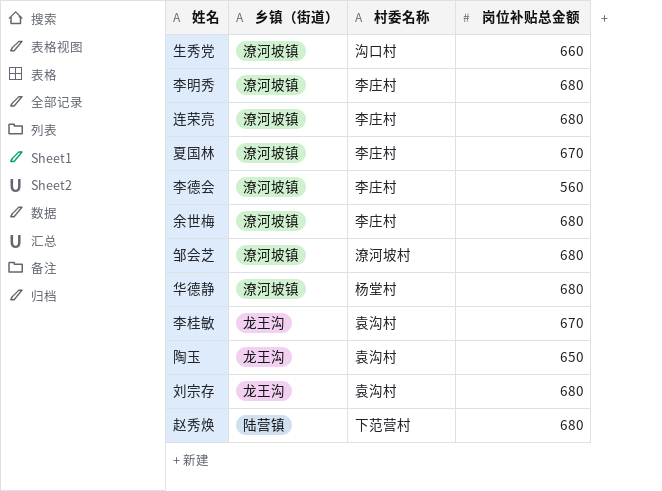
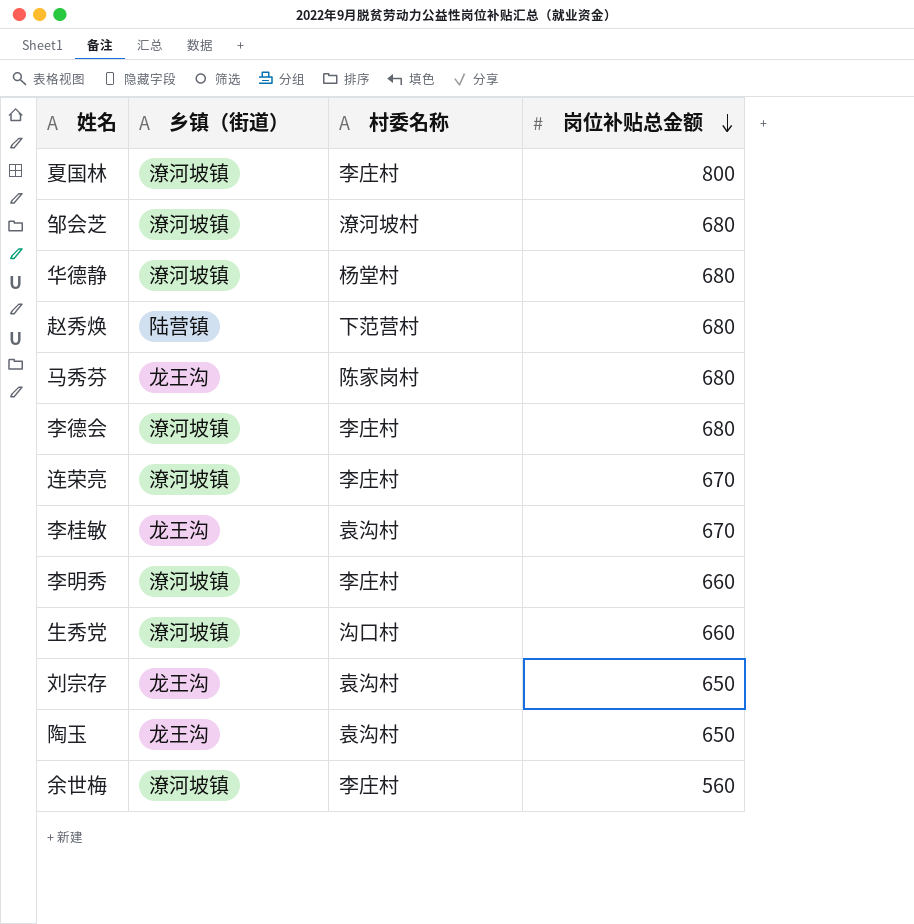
row order: none -> 岗位补贴总金额 descending
夏国林 | 岗位补贴总金额: 670 -> 800
row 马秀芬: none -> 龙王沟 | 陈家岗村 | 680
李德会 | 岗位补贴总金额: 560 -> 680
连荣亮 | 岗位补贴总金额: 680 -> 670
李明秀 | 岗位补贴总金额: 680 -> 660
刘宗存 | 岗位补贴总金额: 680 -> 650
余世梅 | 岗位补贴总金额: 680 -> 560

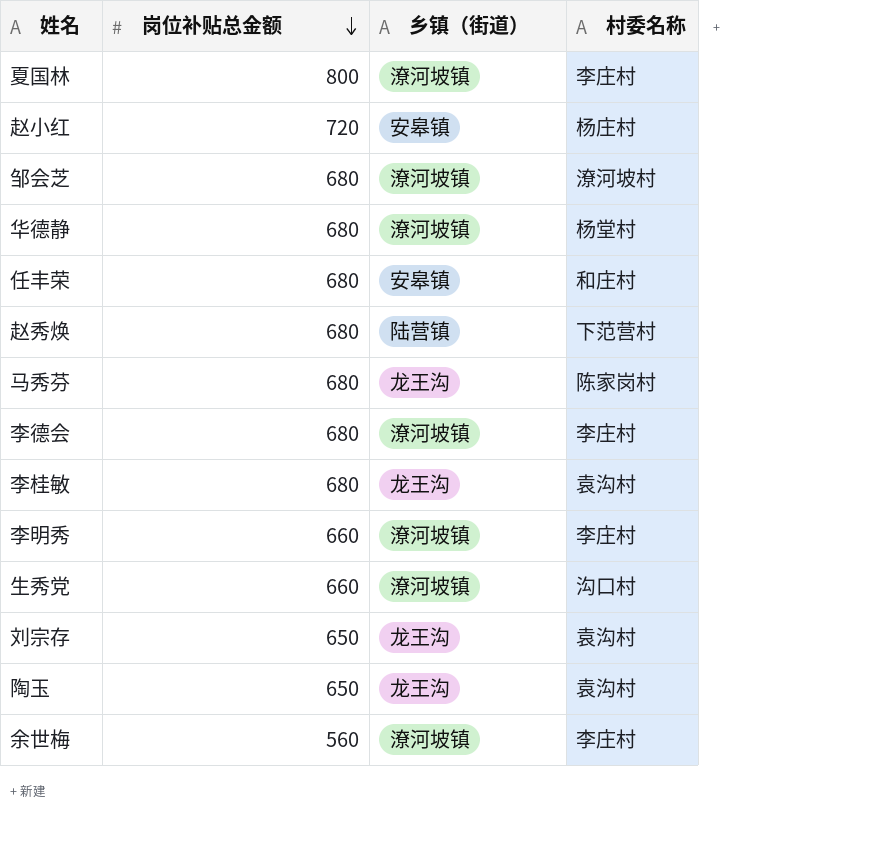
column 岗位补贴总金额 | position: 4 -> 2
row 连荣亮: 潦河坡镇 | 李庄村 | 670 -> none
row 赵小红: none -> 720 | 安皋镇 | 杨庄村
row 任丰荣: none -> 680 | 安皋镇 | 和庄村
李桂敏 | 岗位补贴总金额: 670 -> 680

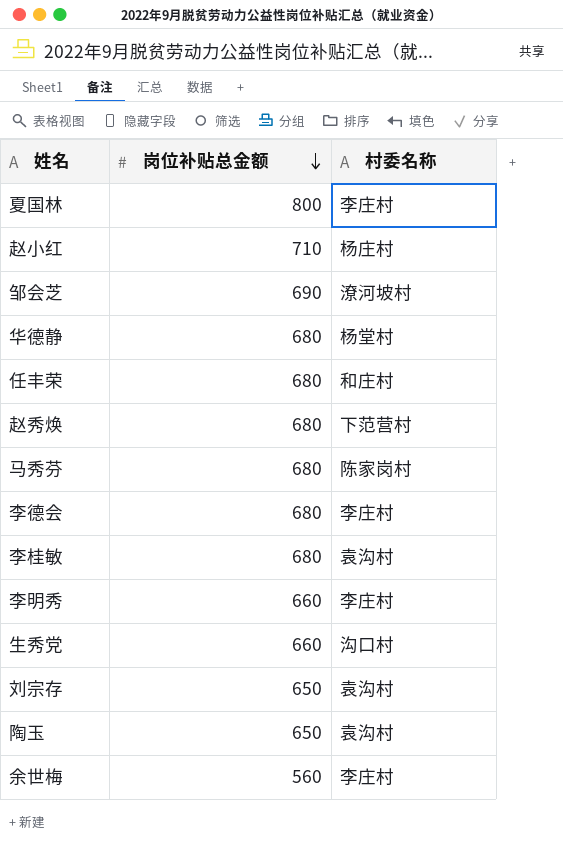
column 乡镇（街道） | position: 3 -> none
赵小红 | 岗位补贴总金额: 720 -> 710
邹会芝 | 岗位补贴总金额: 680 -> 690

